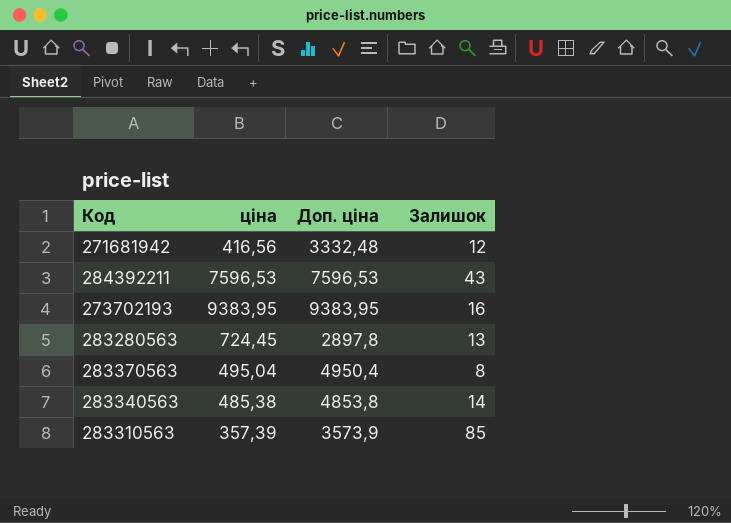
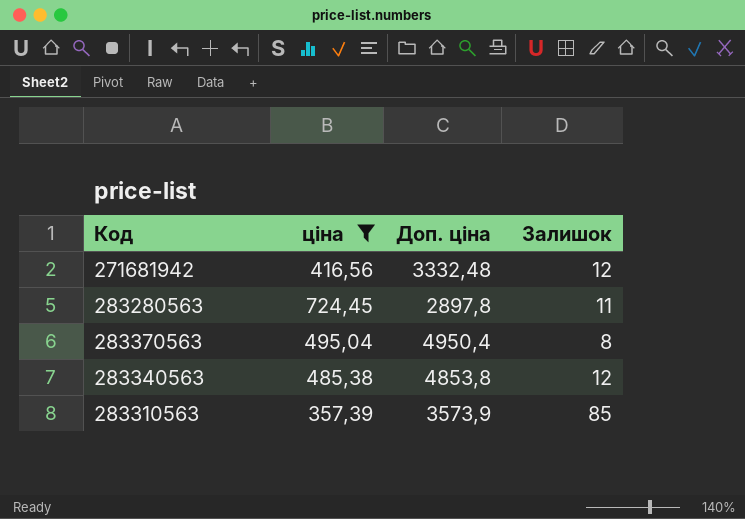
filter: none -> ціна <= 724,45
283280563 | Залишок: 13 -> 11
283340563 | Залишок: 14 -> 12

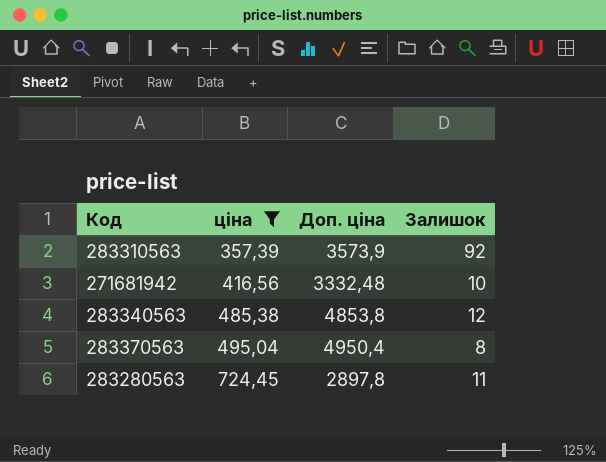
row order: none -> ціна ascending
283310563 | Залишок: 85 -> 92
271681942 | Залишок: 12 -> 10

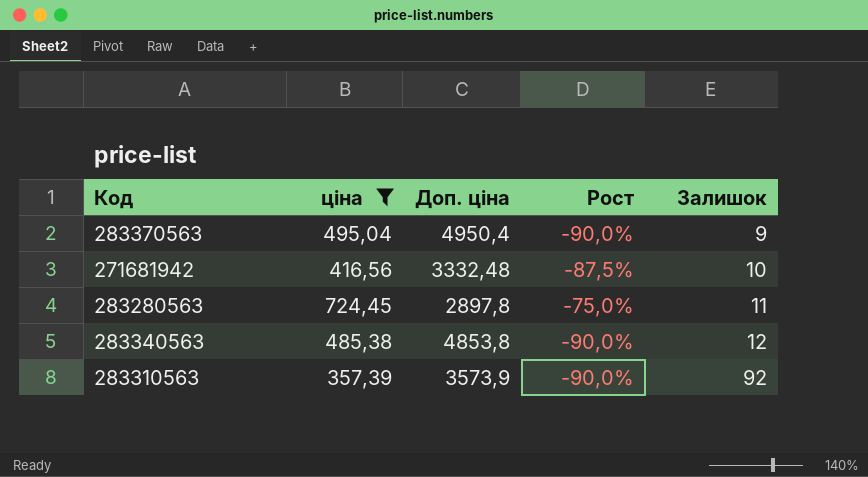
row order: ціна ascending -> Залишок ascending
column Рост | formula: none -> ([ціна] - [Доп. ціна]) / [Доп. ціна]
283370563 | Залишок: 8 -> 9

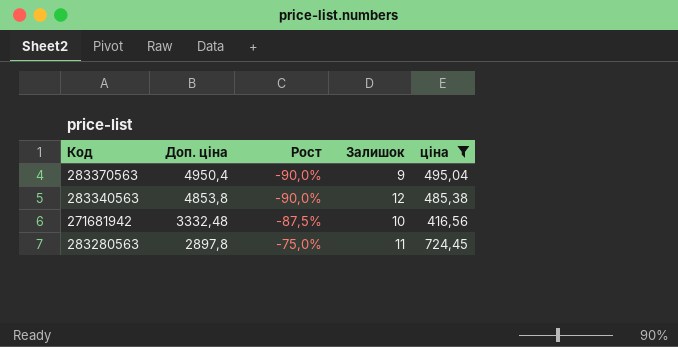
row order: Залишок ascending -> Доп. ціна descending
column ціна | position: 2 -> 5
row 283310563: 357,39 | 3573,9 | -90,0% | 92 -> none

